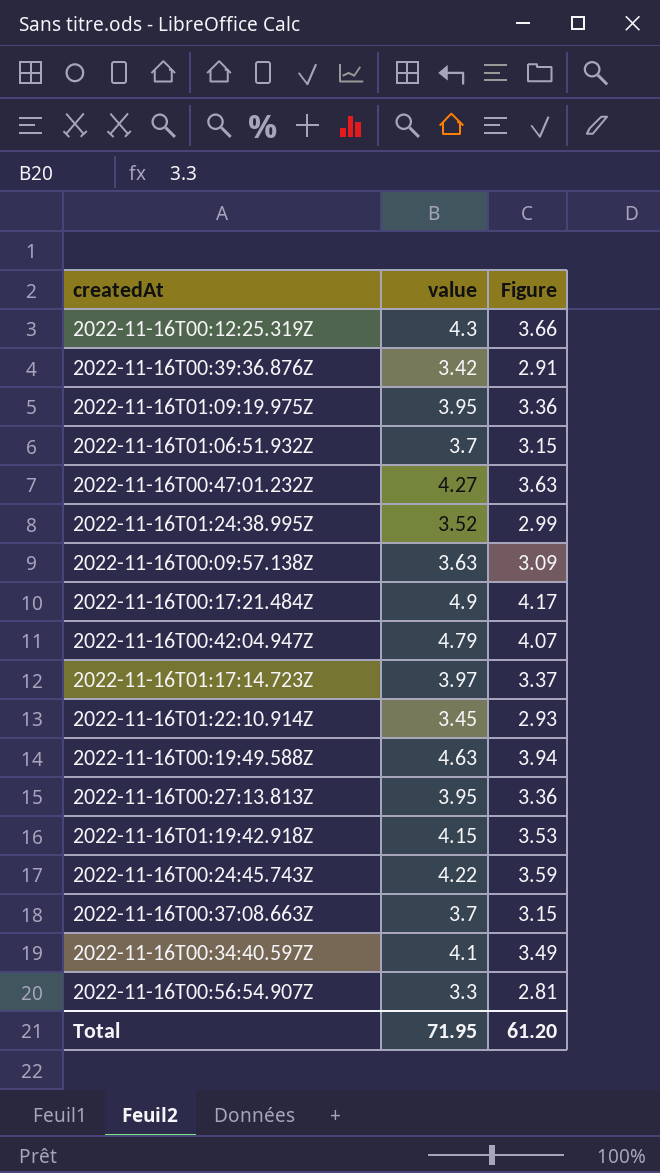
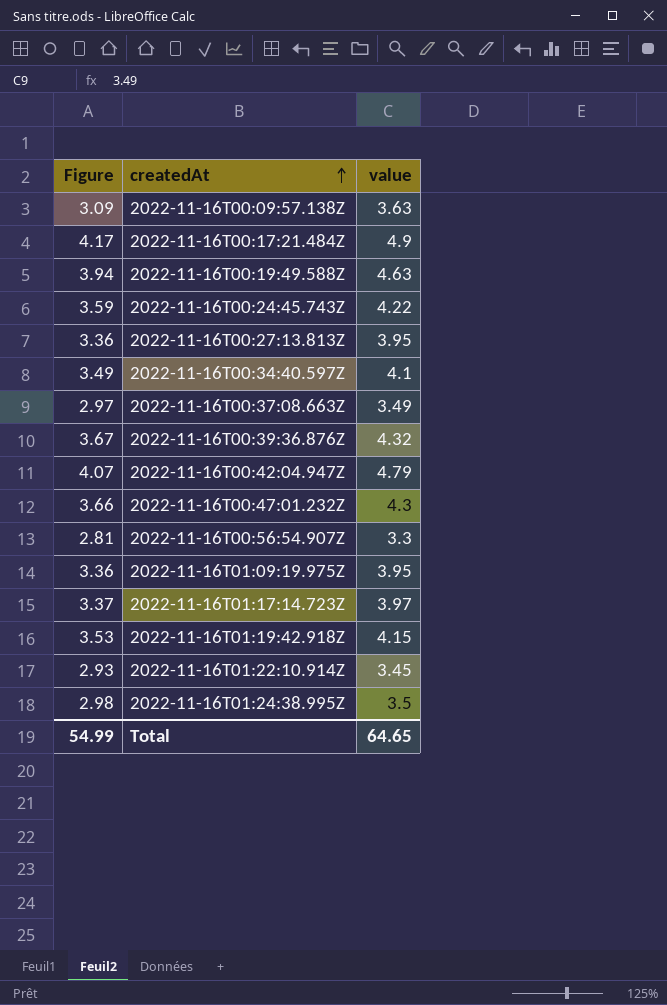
row order: none -> createdAt ascending
column Figure | position: 3 -> 1
row 2022-11-16T00:12:25.319Z: 4.3 | 3.66 -> none
row 2022-11-16T01:06:51.932Z: 3.7 | 3.15 -> none
2022-11-16T00:37:08.663Z | Figure: 3.15 -> 2.97
2022-11-16T00:37:08.663Z | value: 3.7 -> 3.49
2022-11-16T00:39:36.876Z | Figure: 2.91 -> 3.67
2022-11-16T00:39:36.876Z | value: 3.42 -> 4.32
2022-11-16T00:47:01.232Z | Figure: 3.63 -> 3.66
2022-11-16T00:47:01.232Z | value: 4.27 -> 4.3
2022-11-16T01:24:38.995Z | Figure: 2.99 -> 2.98
2022-11-16T01:24:38.995Z | value: 3.52 -> 3.5
Total | Figure: 61.20 -> 54.99
Total | value: 71.95 -> 64.65

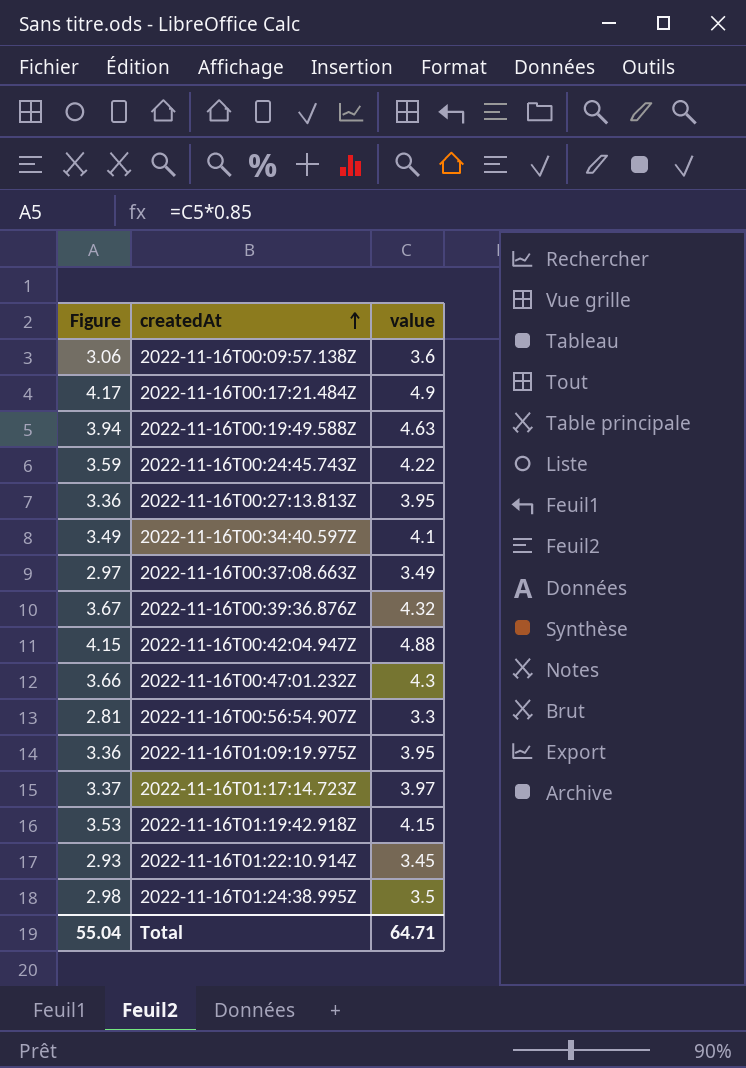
2022-11-16T00:09:57.138Z | Figure: 3.09 -> 3.06
2022-11-16T00:09:57.138Z | value: 3.63 -> 3.6
2022-11-16T00:42:04.947Z | Figure: 4.07 -> 4.15
2022-11-16T00:42:04.947Z | value: 4.79 -> 4.88
Total | Figure: 54.99 -> 55.04
Total | value: 64.65 -> 64.71

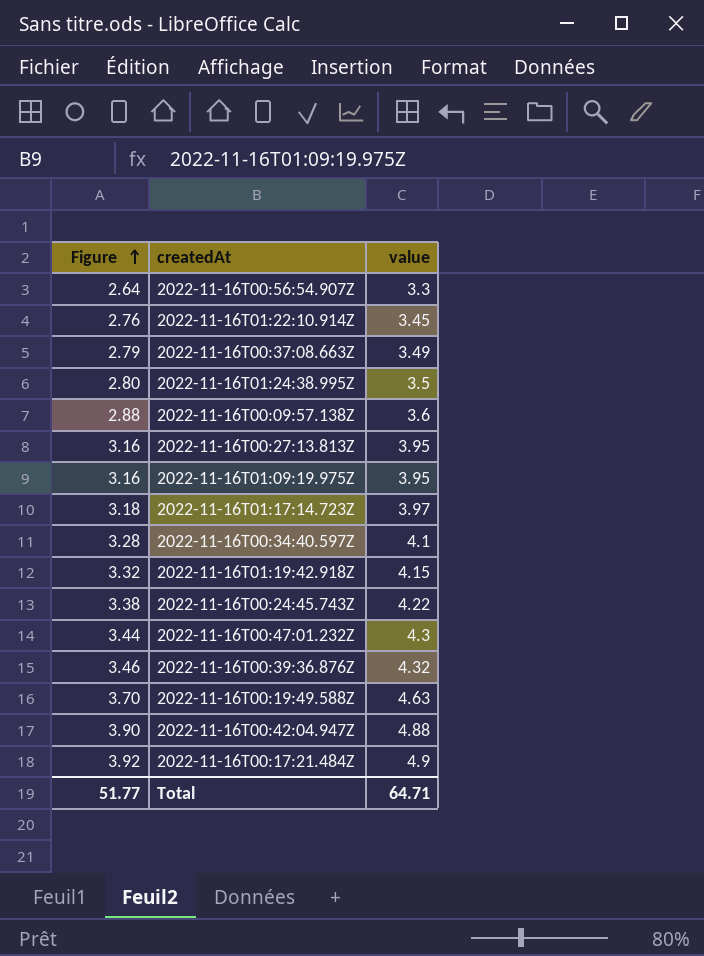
row order: createdAt ascending -> Figure ascending
column Figure | formula: [value] * 0.85 -> [value] * 0.8
Total | Figure: 55.04 -> 51.77

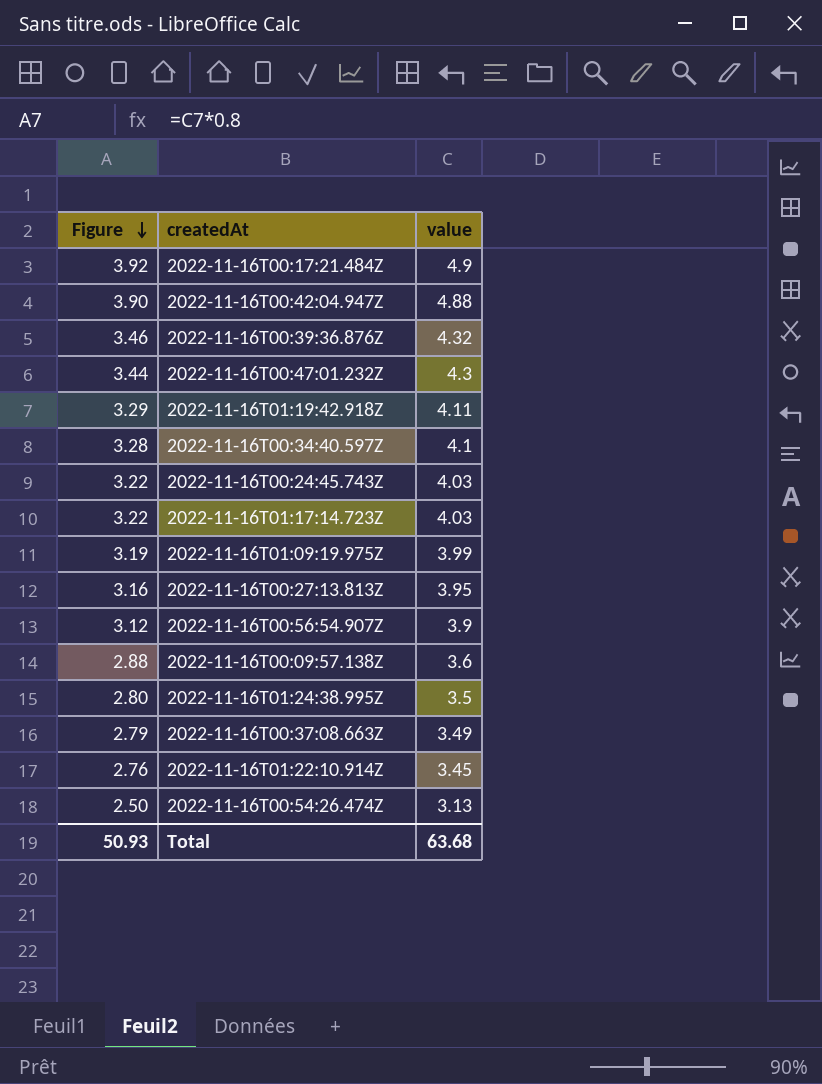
row order: Figure ascending -> Figure descending
row 2022-11-16T00:19:49.588Z: 3.70 | 4.63 -> none
2022-11-16T01:19:42.918Z | Figure: 3.32 -> 3.29
2022-11-16T01:19:42.918Z | value: 4.15 -> 4.11
2022-11-16T00:24:45.743Z | Figure: 3.38 -> 3.22
2022-11-16T00:24:45.743Z | value: 4.22 -> 4.03
2022-11-16T01:17:14.723Z | Figure: 3.18 -> 3.22
2022-11-16T01:17:14.723Z | value: 3.97 -> 4.03
2022-11-16T01:09:19.975Z | Figure: 3.16 -> 3.19
2022-11-16T01:09:19.975Z | value: 3.95 -> 3.99
2022-11-16T00:56:54.907Z | Figure: 2.64 -> 3.12
2022-11-16T00:56:54.907Z | value: 3.3 -> 3.9
row 2022-11-16T00:54:26.474Z: none -> 2.50 | 3.13
Total | Figure: 51.77 -> 50.93
Total | value: 64.71 -> 63.68

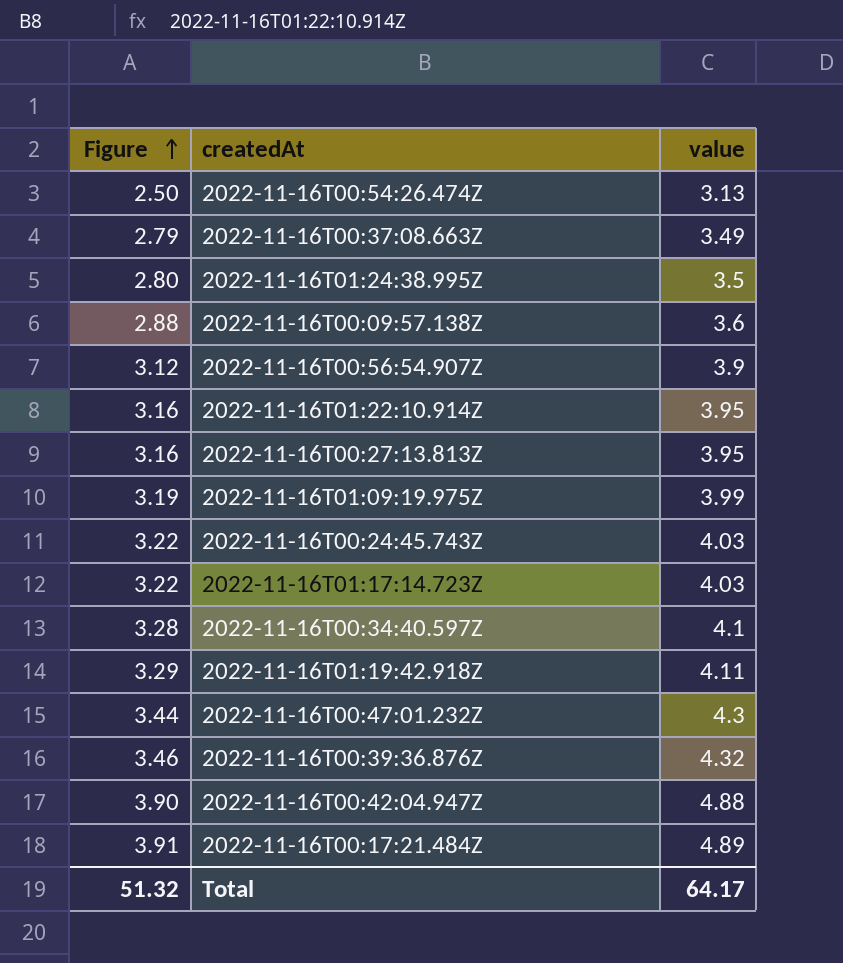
row order: Figure descending -> Figure ascending
2022-11-16T01:22:10.914Z | Figure: 2.76 -> 3.16
2022-11-16T01:22:10.914Z | value: 3.45 -> 3.95
2022-11-16T00:17:21.484Z | Figure: 3.92 -> 3.91
2022-11-16T00:17:21.484Z | value: 4.9 -> 4.89
Total | Figure: 50.93 -> 51.32
Total | value: 63.68 -> 64.17

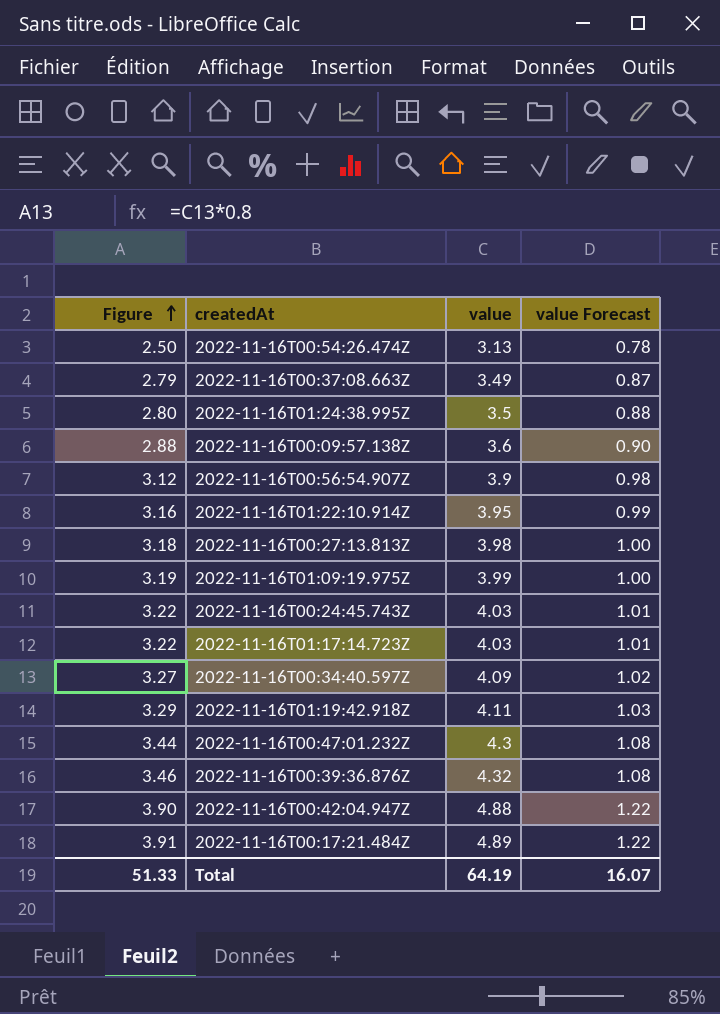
column value Forecast | formula: none -> [value] * 0.25
2022-11-16T00:27:13.813Z | Figure: 3.16 -> 3.18
2022-11-16T00:27:13.813Z | value: 3.95 -> 3.98
2022-11-16T00:34:40.597Z | Figure: 3.28 -> 3.27
2022-11-16T00:34:40.597Z | value: 4.1 -> 4.09
Total | Figure: 51.32 -> 51.33
Total | value: 64.17 -> 64.19

